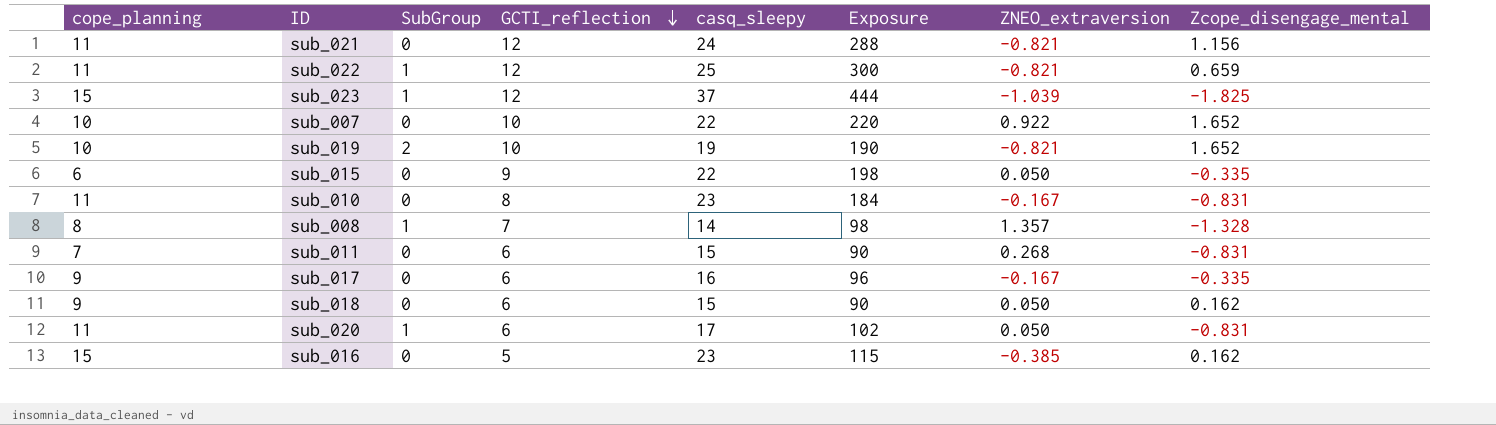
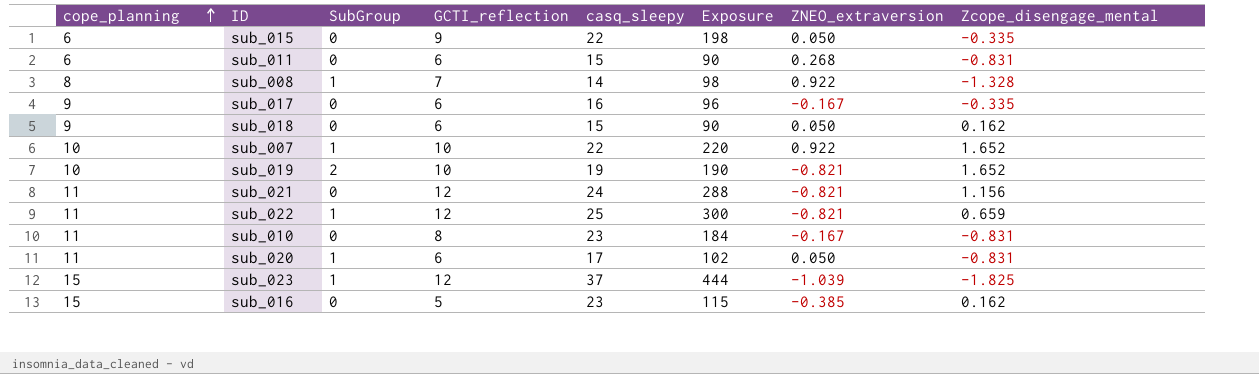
row order: GCTI_reflection descending -> cope_planning ascending
sub_011 | cope_planning: 7 -> 6
sub_008 | ZNEO_extraversion: 1.357 -> 0.922
sub_007 | SubGroup: 0 -> 1

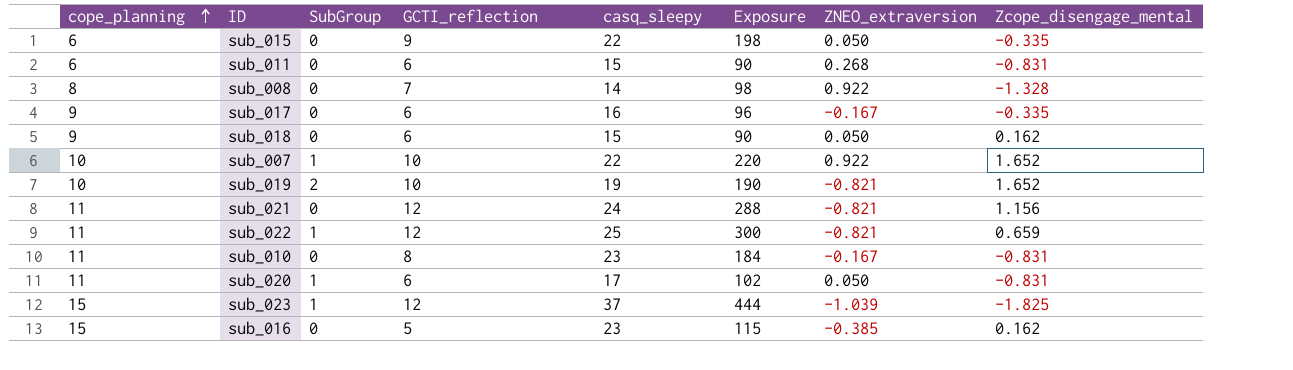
sub_008 | SubGroup: 1 -> 0

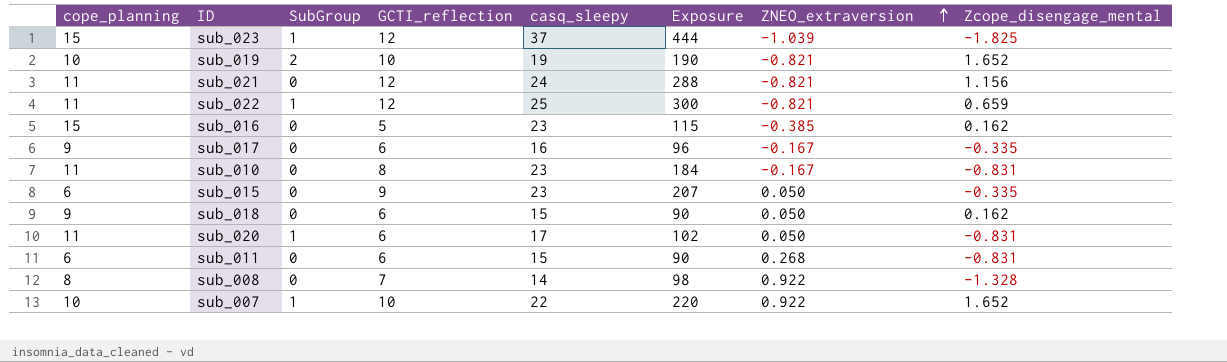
row order: cope_planning ascending -> ZNEO_extraversion ascending
sub_015 | casq_sleepy: 22 -> 23
sub_015 | Exposure: 198 -> 207

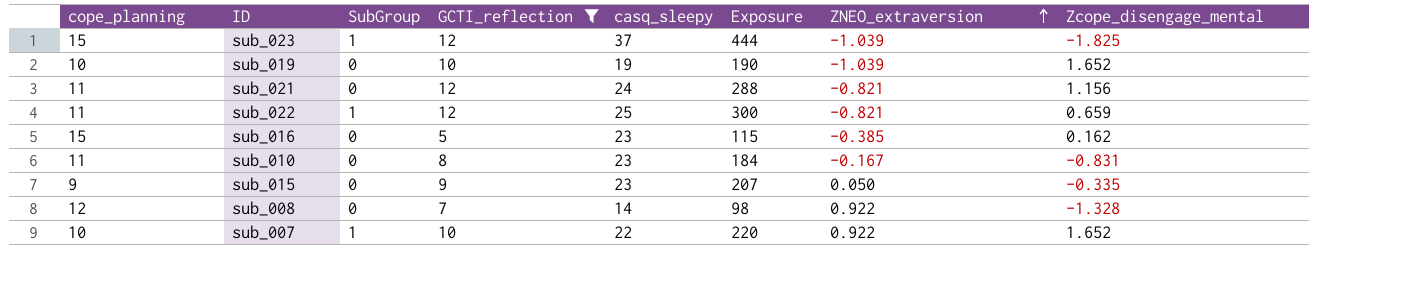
filter: none -> GCTI_reflection != 6
sub_019 | SubGroup: 2 -> 0
sub_019 | ZNEO_extraversion: -0.821 -> -1.039
sub_015 | cope_planning: 6 -> 9
sub_008 | cope_planning: 8 -> 12

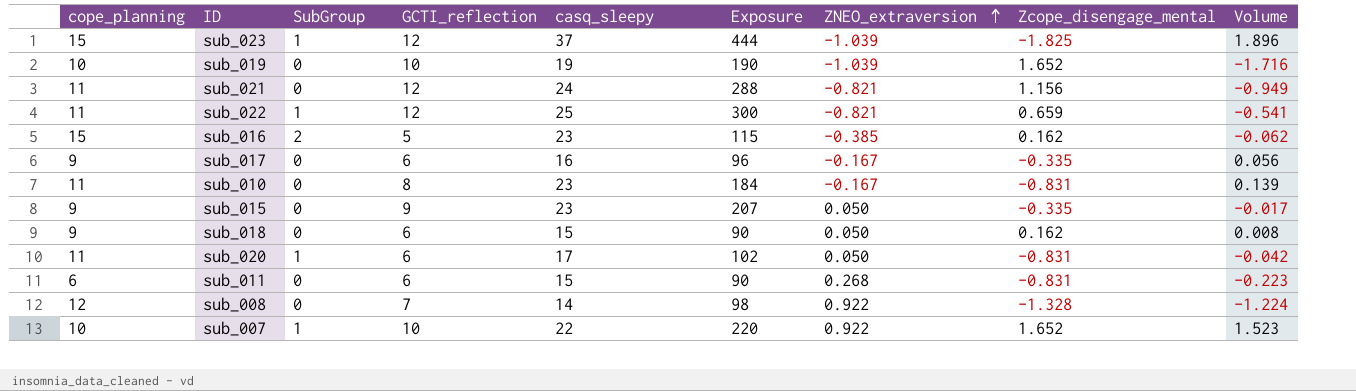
filter: GCTI_reflection != 6 -> none
column Volume | formula: none -> [ZNEO_extraversion] * [Zcope_disengage_mental]
sub_016 | SubGroup: 0 -> 2

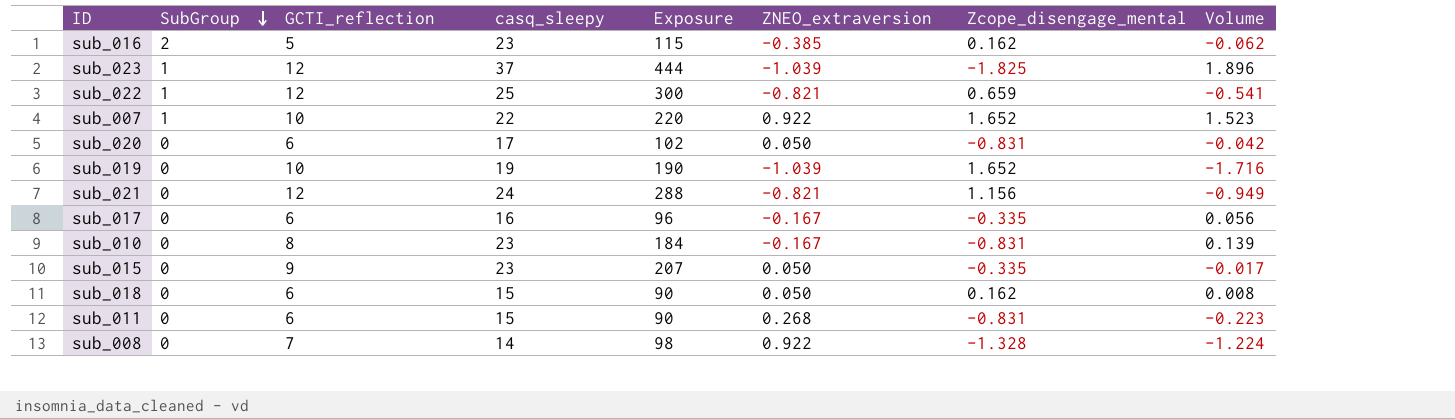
row order: ZNEO_extraversion ascending -> SubGroup descending
column cope_planning | position: 1 -> none
sub_020 | SubGroup: 1 -> 0

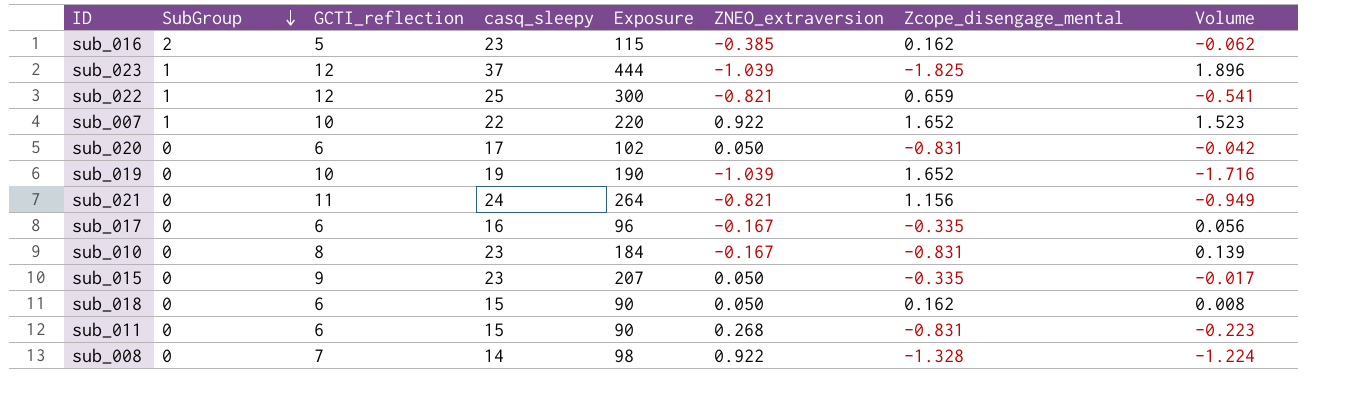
sub_021 | GCTI_reflection: 12 -> 11
sub_021 | Exposure: 288 -> 264

